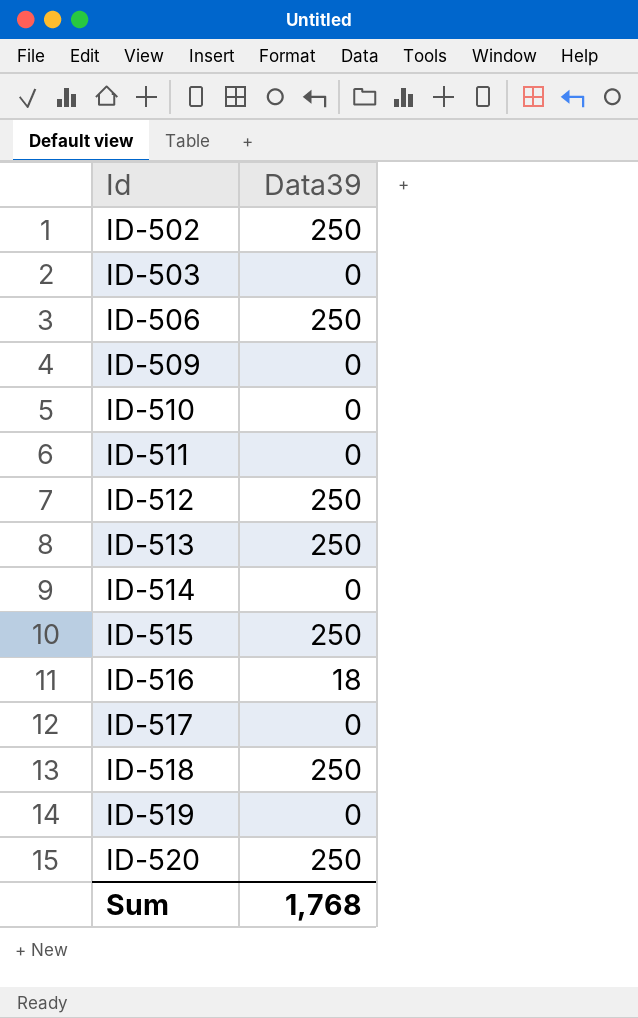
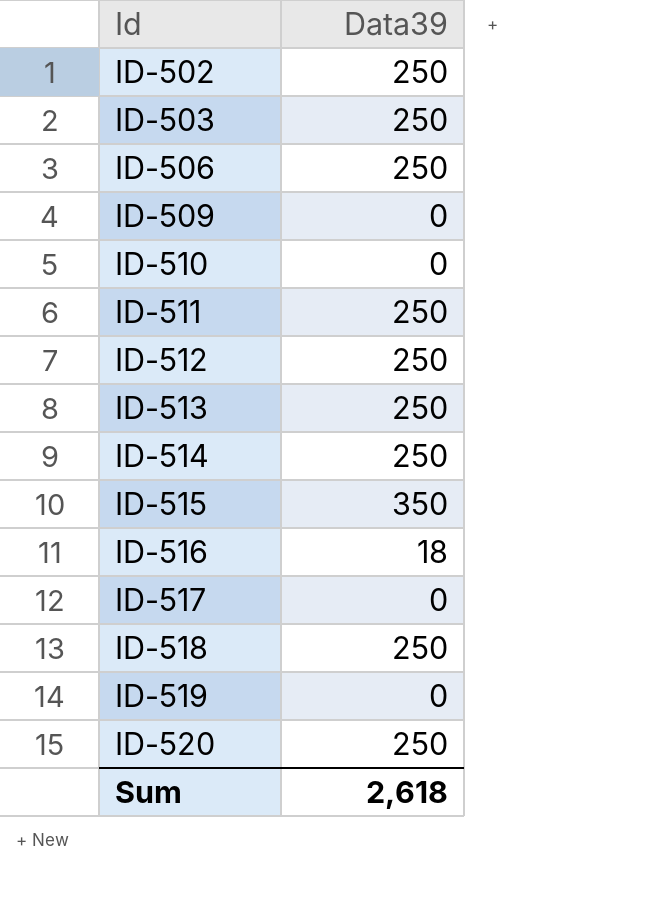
ID-503 | Data39: 0 -> 250
ID-511 | Data39: 0 -> 250
ID-514 | Data39: 0 -> 250
ID-515 | Data39: 250 -> 350
Sum | Data39: 1,768 -> 2,618

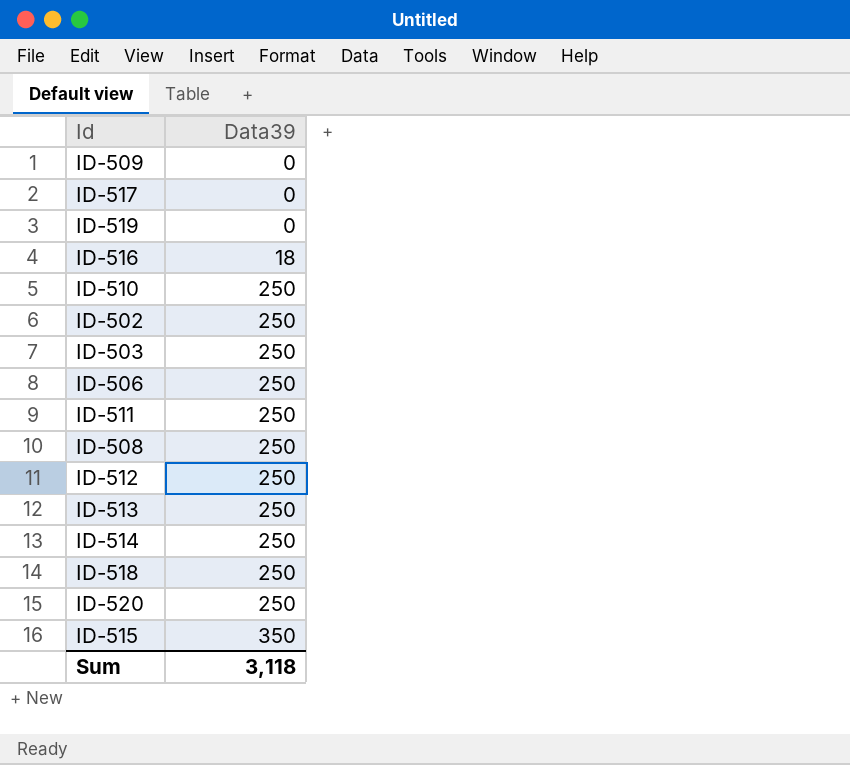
row order: Id ascending -> Data39 ascending
ID-510 | Data39: 0 -> 250
row ID-508: none -> 250
Sum | Data39: 2,618 -> 3,118

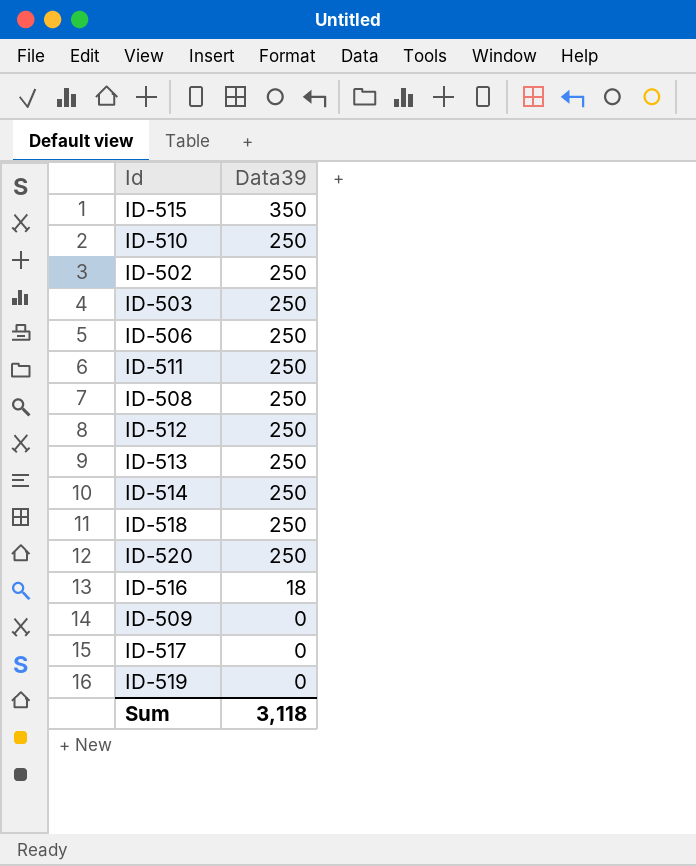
row order: Data39 ascending -> Data39 descending

